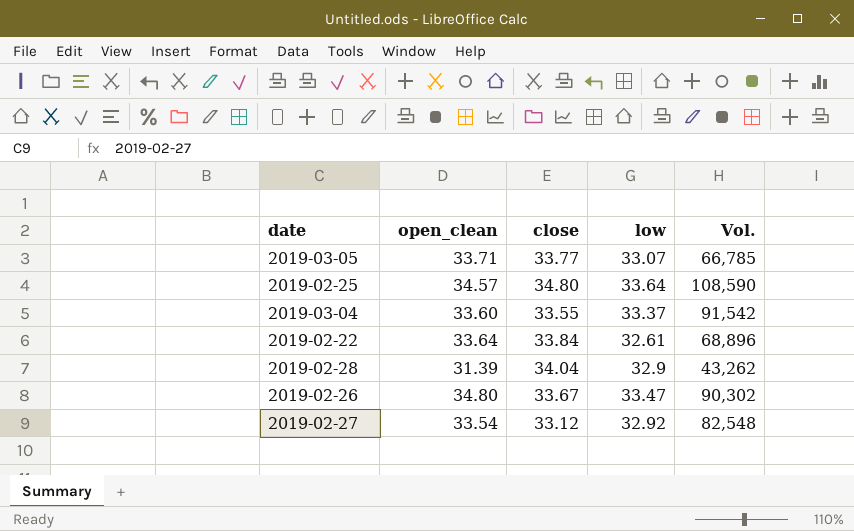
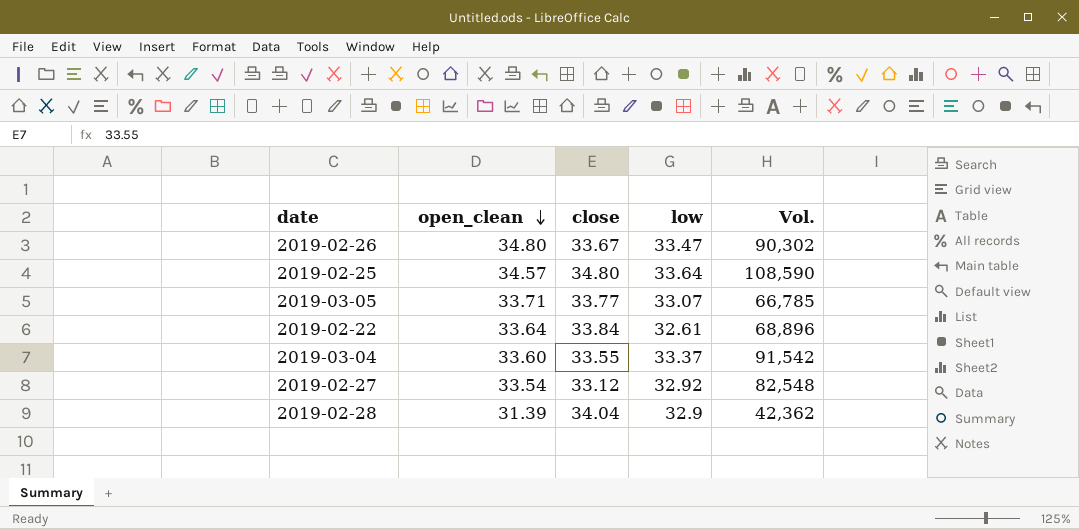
row order: none -> open_clean descending
2019-02-28 | Vol.: 43,262 -> 42,362

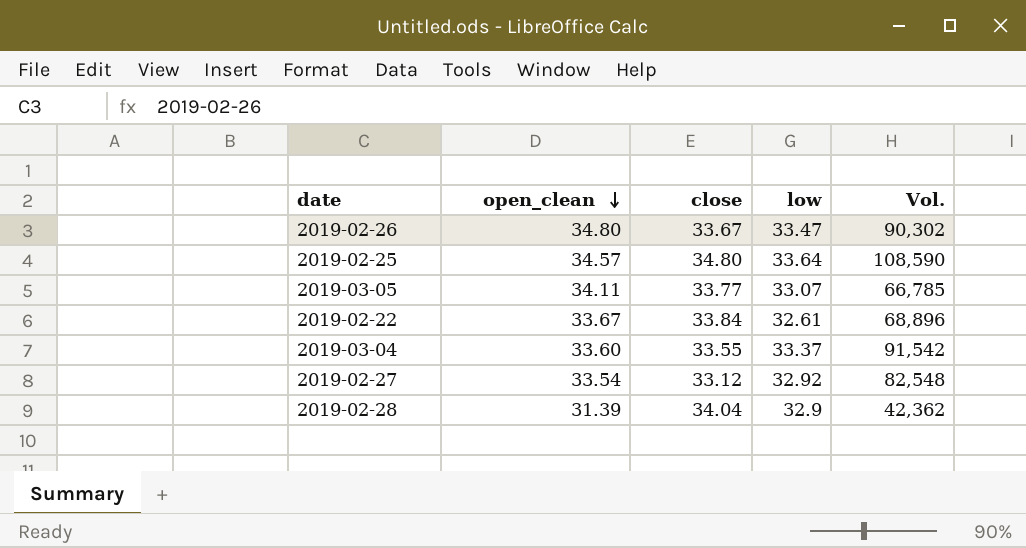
2019-03-05 | open_clean: 33.71 -> 34.11
2019-02-22 | open_clean: 33.64 -> 33.67

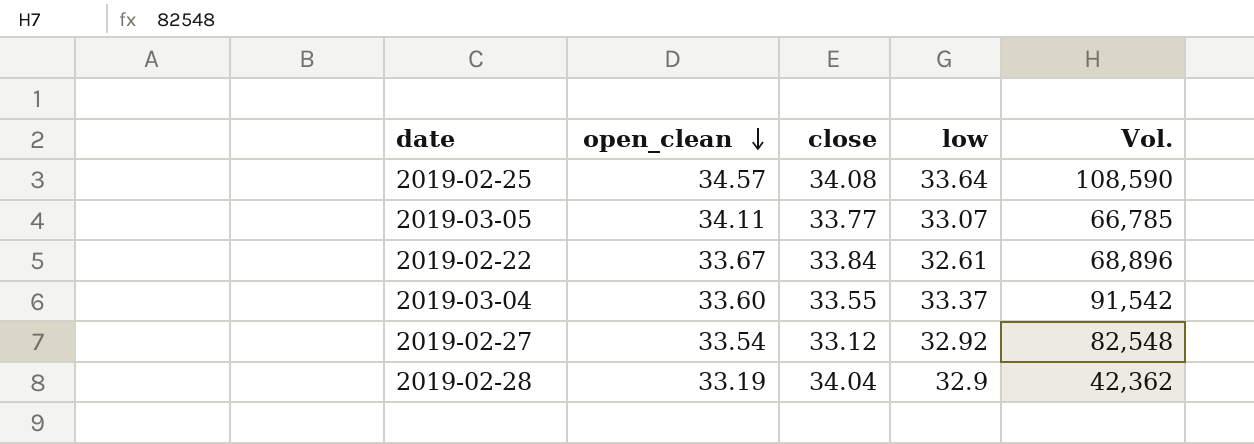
row 2019-02-26: 34.80 | 33.67 | 33.47 | 90,302 -> none
2019-02-25 | close: 34.80 -> 34.08
2019-02-28 | open_clean: 31.39 -> 33.19

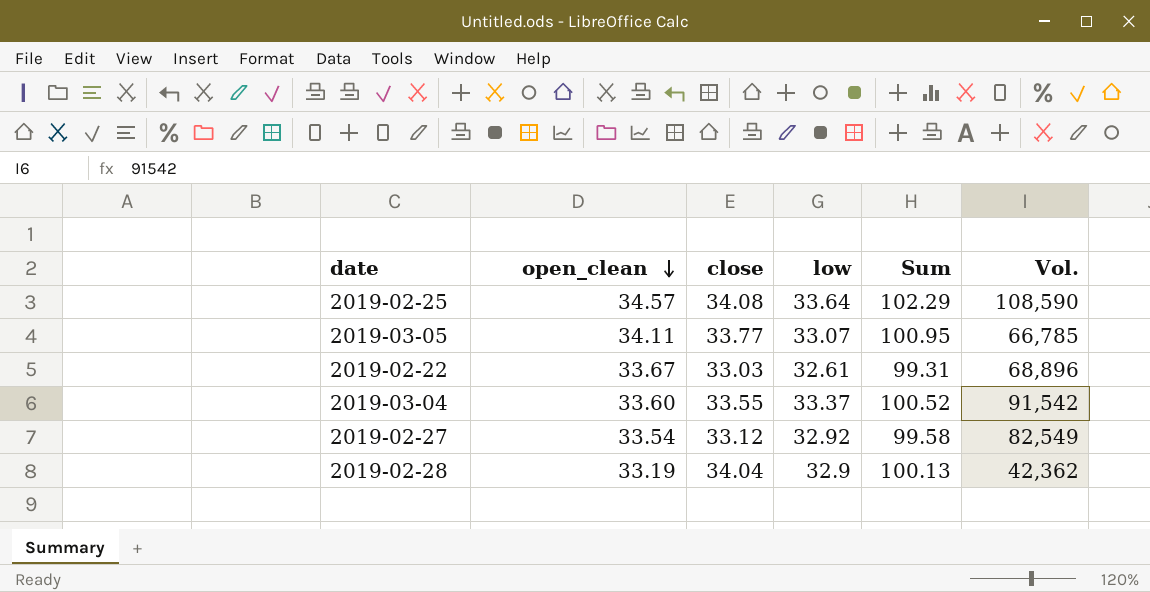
column Sum | formula: none -> [open_clean] + [close] + [low]
2019-02-22 | close: 33.84 -> 33.03
2019-02-27 | Vol.: 82,548 -> 82,549

